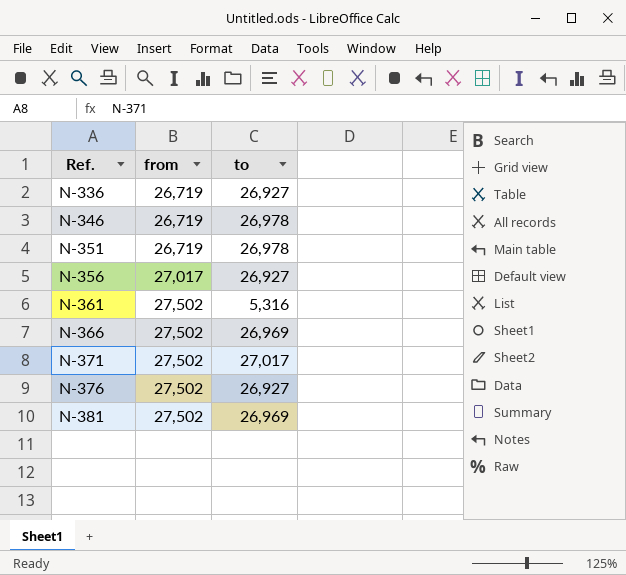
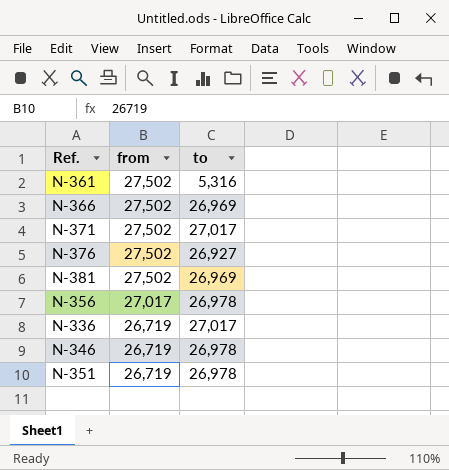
row order: Ref. ascending -> from descending
N-356 | to: 26,927 -> 26,978
N-336 | to: 26,927 -> 27,017

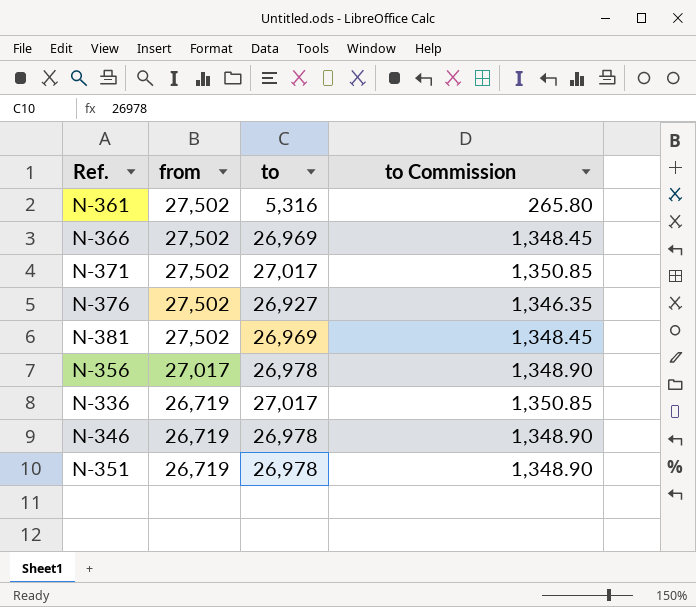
column to Commission | formula: none -> [to] * 0.05

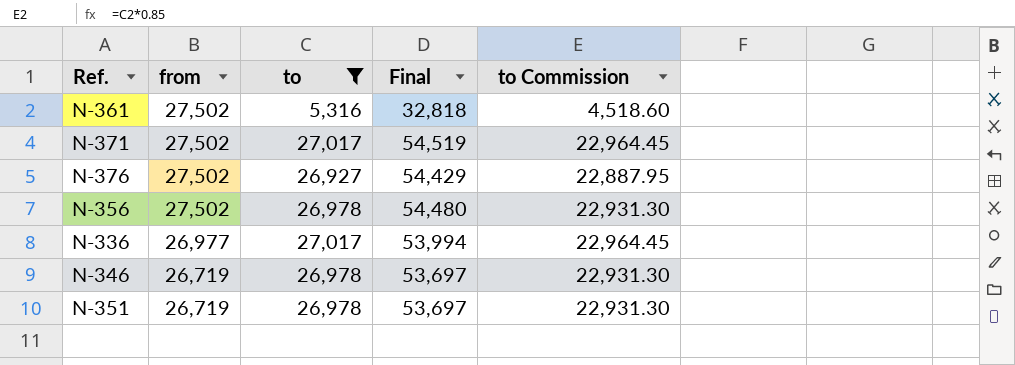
filter: none -> to != 26,969
column Final | formula: none -> [from] + [to]
column to Commission | formula: [to] * 0.05 -> [to] * 0.85
N-356 | from: 27,017 -> 27,502
N-336 | from: 26,719 -> 26,977

